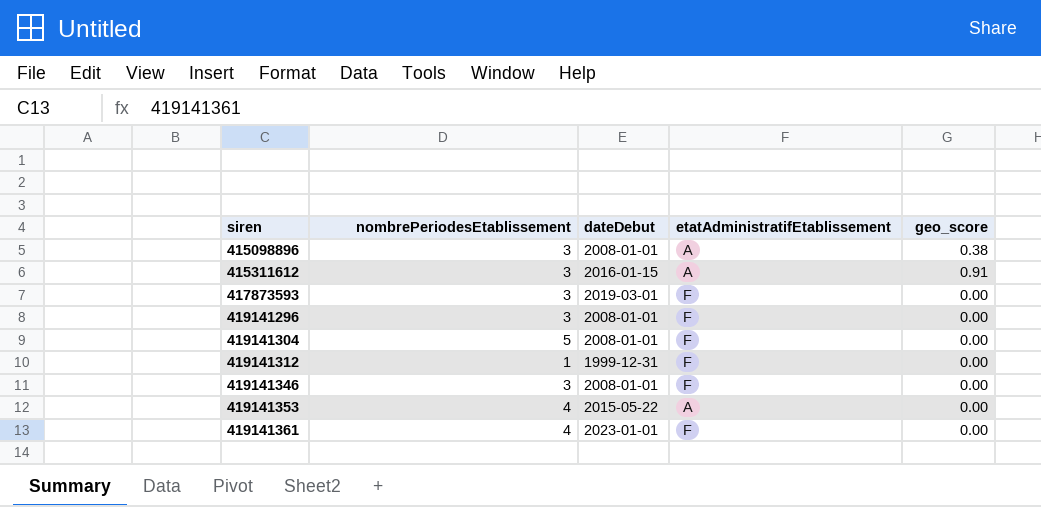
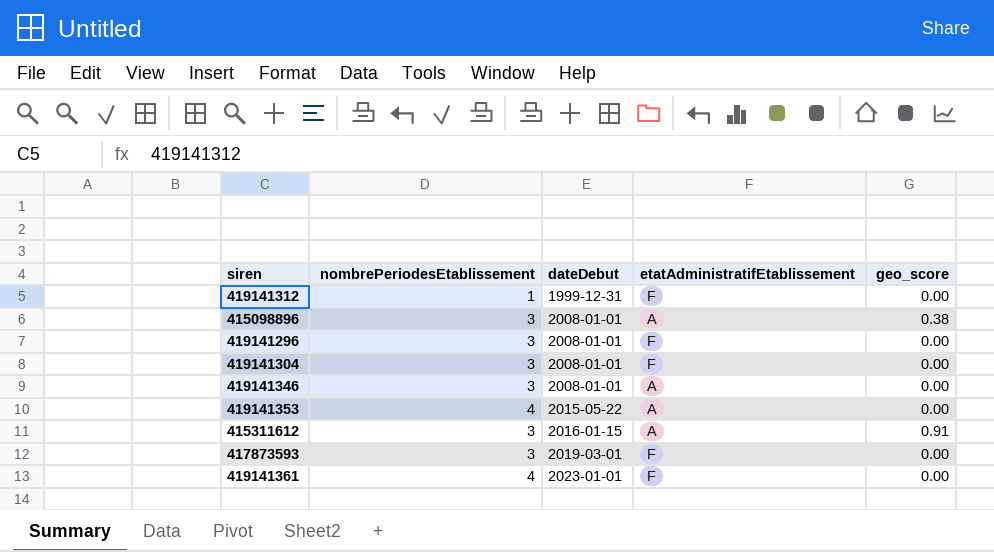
row order: siren ascending -> dateDebut ascending
419141304 | nombrePeriodesEtablissement: 5 -> 3
419141346 | etatAdministratifEtablissement: F -> A

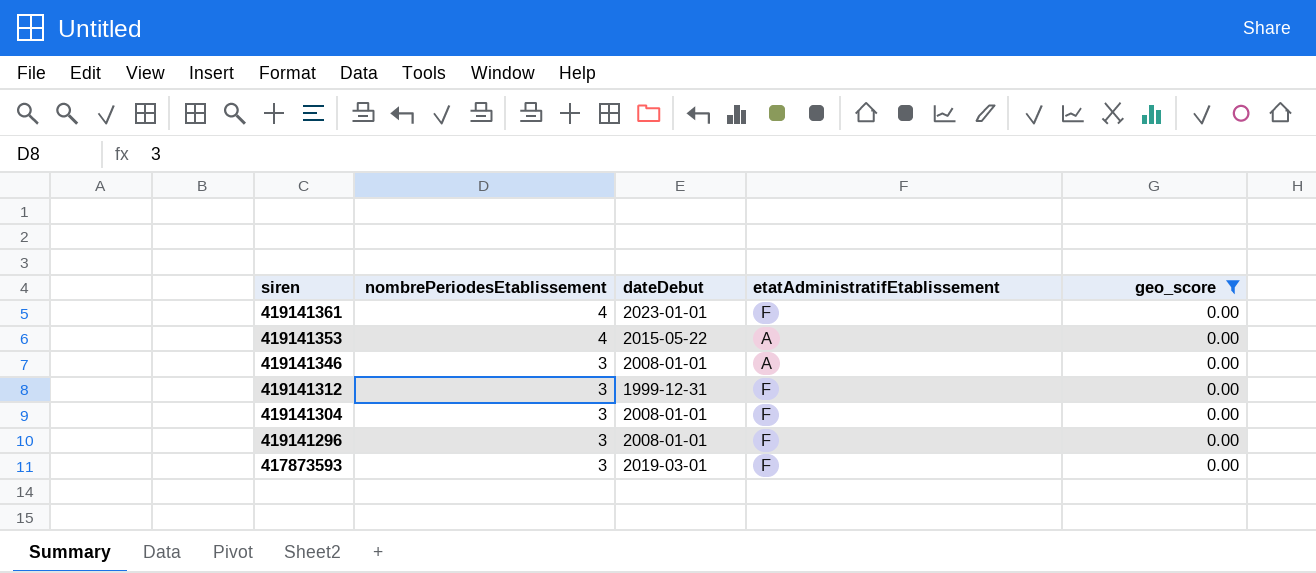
filter: none -> geo_score = 0.00
row order: dateDebut ascending -> siren descending
419141312 | nombrePeriodesEtablissement: 1 -> 3

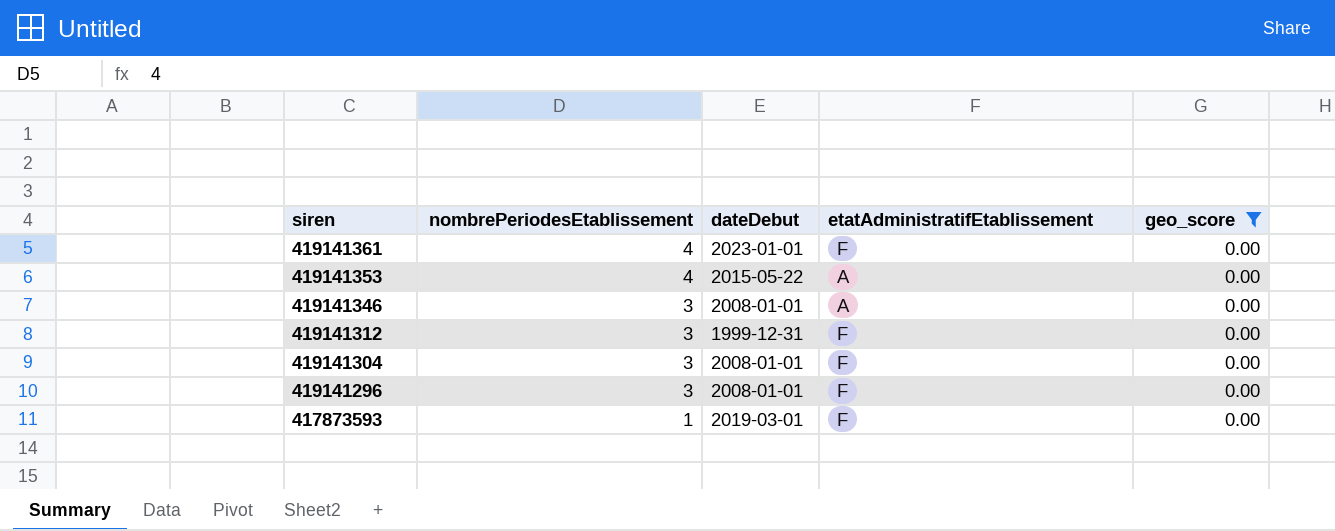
417873593 | nombrePeriodesEtablissement: 3 -> 1

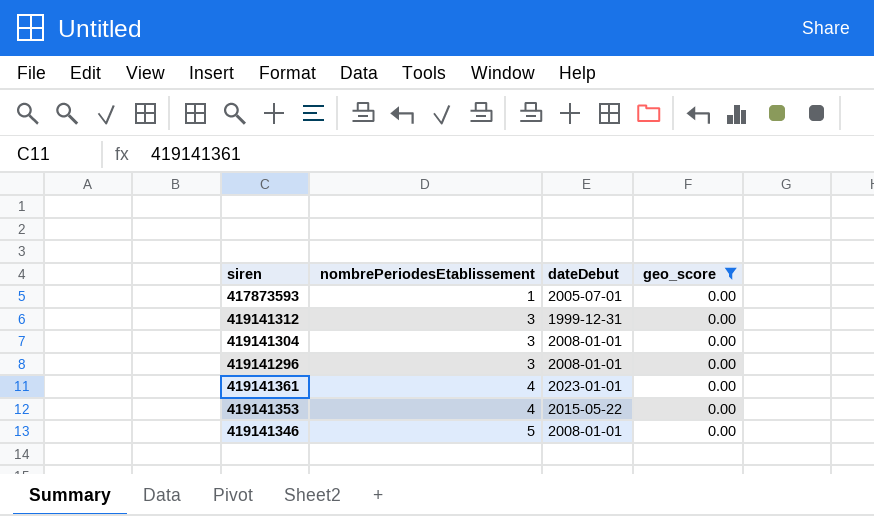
row order: siren descending -> nombrePeriodesEtablissement ascending
column etatAdministratifEtablissement | position: 4 -> none
417873593 | dateDebut: 2019-03-01 -> 2005-07-01
419141346 | nombrePeriodesEtablissement: 3 -> 5

